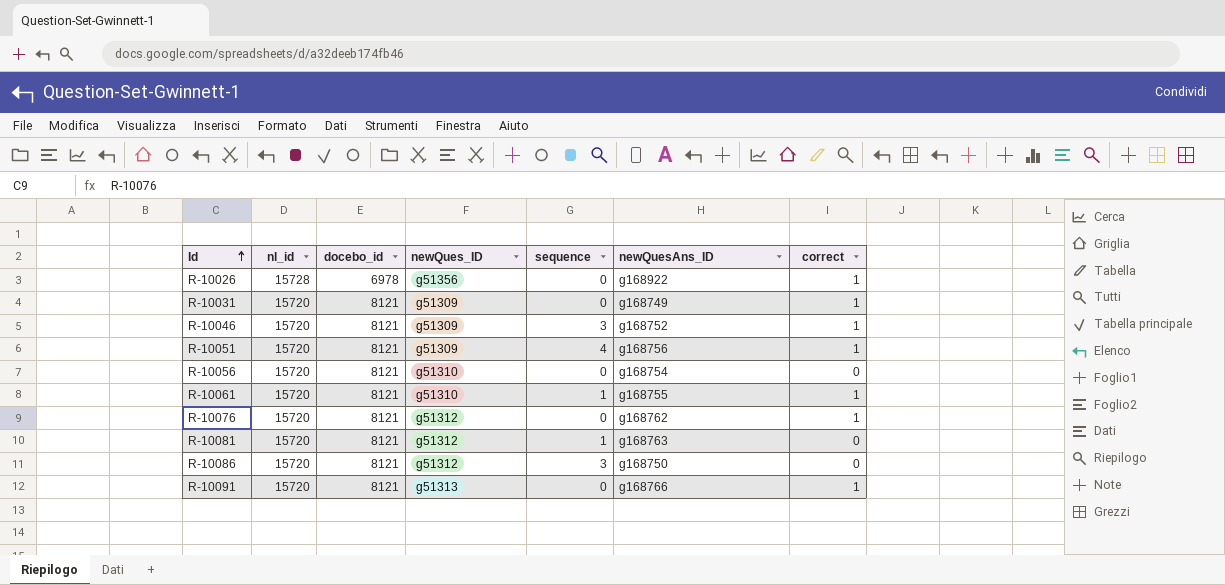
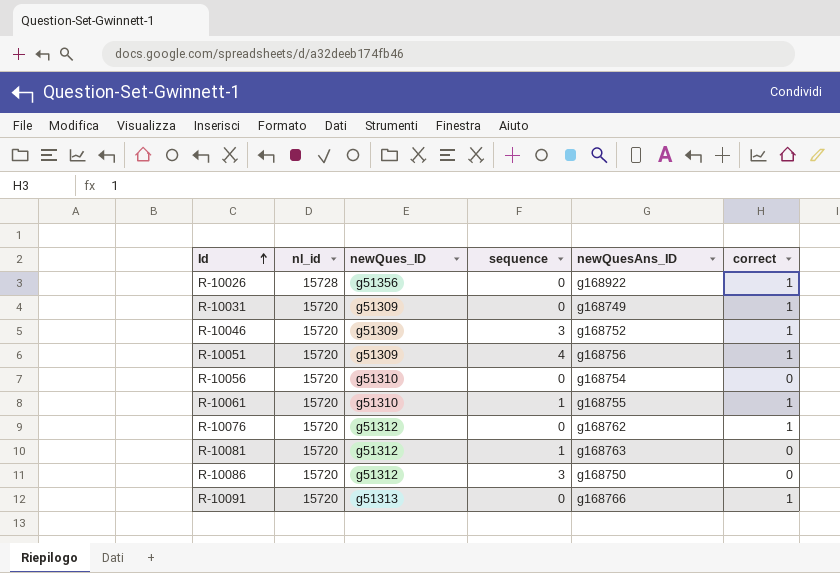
column docebo_id | position: 3 -> none

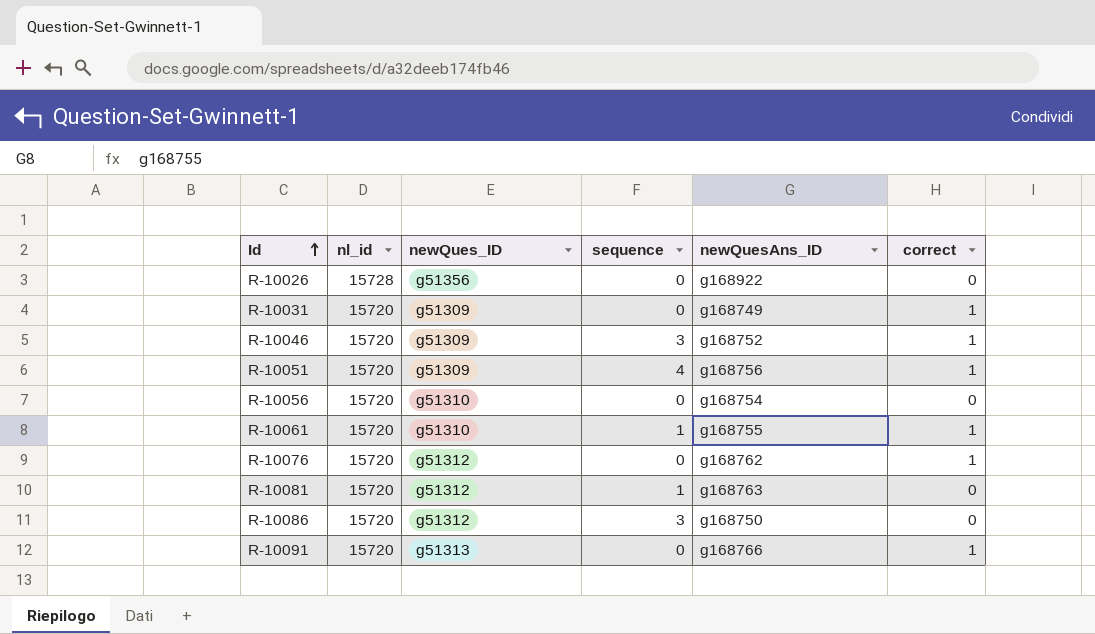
R-10026 | correct: 1 -> 0

